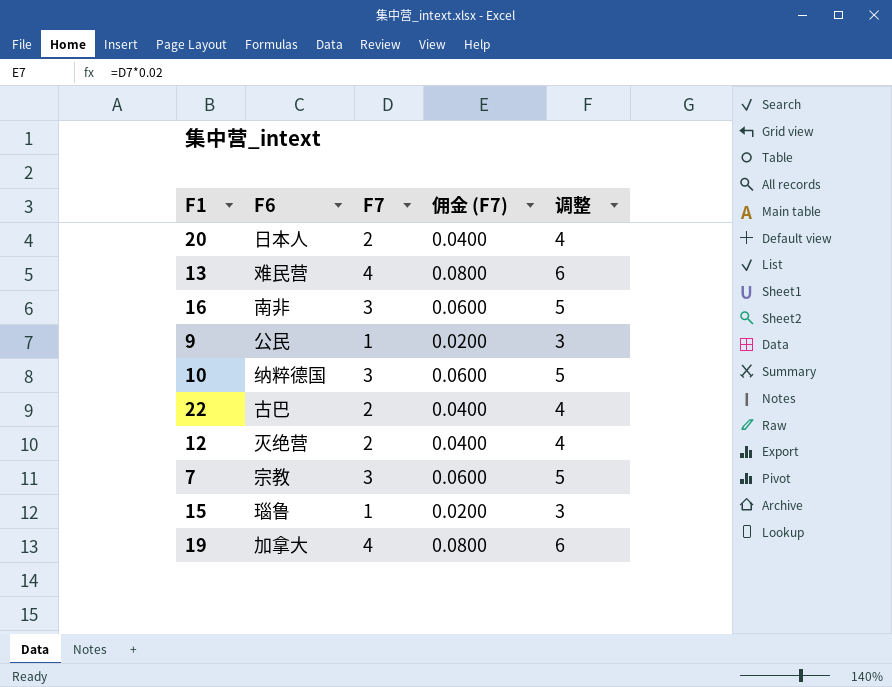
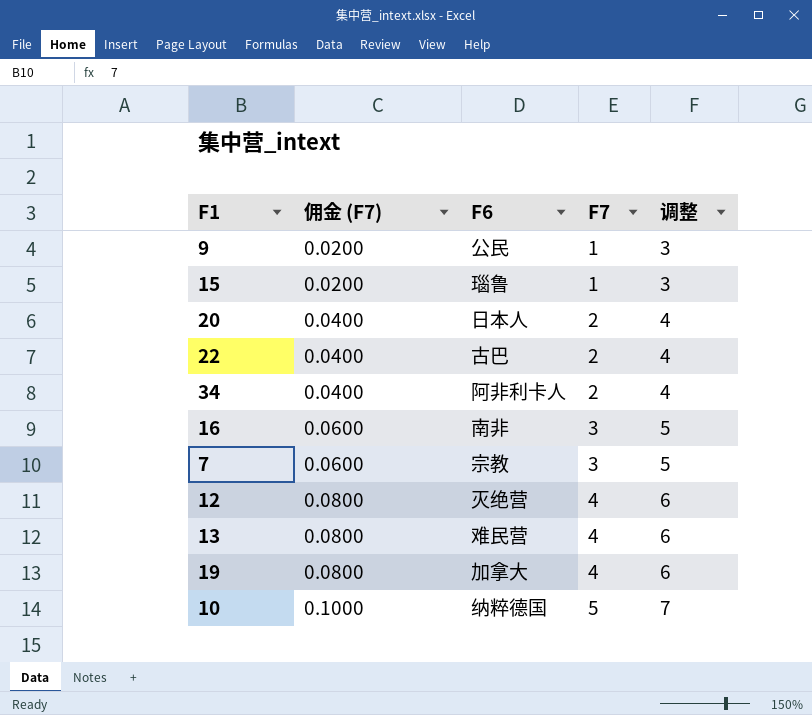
row order: none -> 佣金 (F7) ascending
column 佣金 (F7) | position: 4 -> 2
row 34: none -> 0.0400 | 阿非利卡人 | 2 | 4
12 | 佣金 (F7): 0.0400 -> 0.0800
12 | F7: 2 -> 4
12 | 调整: 4 -> 6
10 | 佣金 (F7): 0.0600 -> 0.1000
10 | F7: 3 -> 5
10 | 调整: 5 -> 7

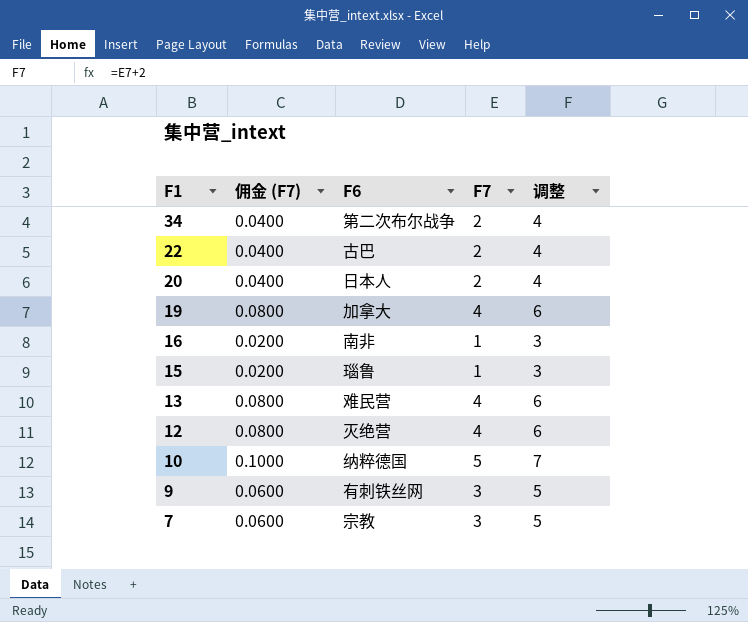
row order: 佣金 (F7) ascending -> F1 descending
34 | F6: 阿非利卡人 -> 第二次布尔战争
16 | 佣金 (F7): 0.0600 -> 0.0200
16 | F7: 3 -> 1
16 | 调整: 5 -> 3
9 | 佣金 (F7): 0.0200 -> 0.0600
9 | F6: 公民 -> 有刺铁丝网
9 | F7: 1 -> 3
9 | 调整: 3 -> 5

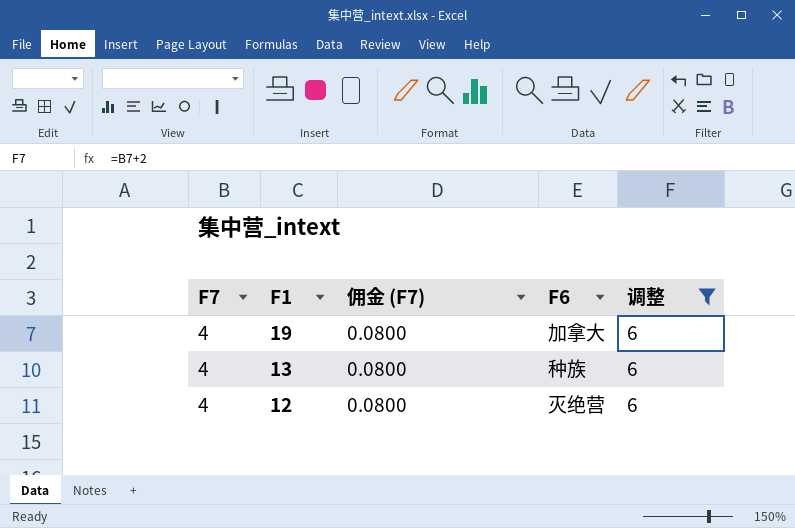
filter: none -> 调整 = 6
column F7 | position: 4 -> 1
13 | F6: 难民营 -> 种族

